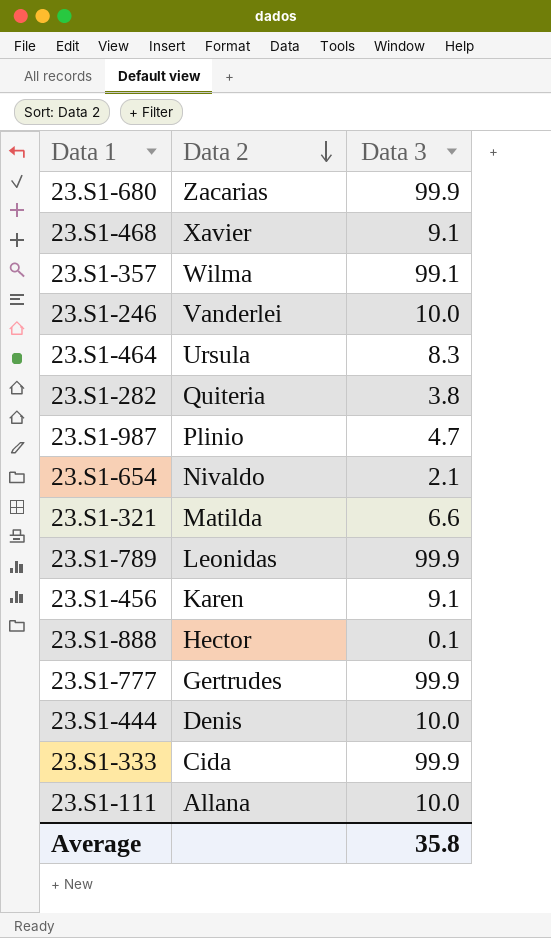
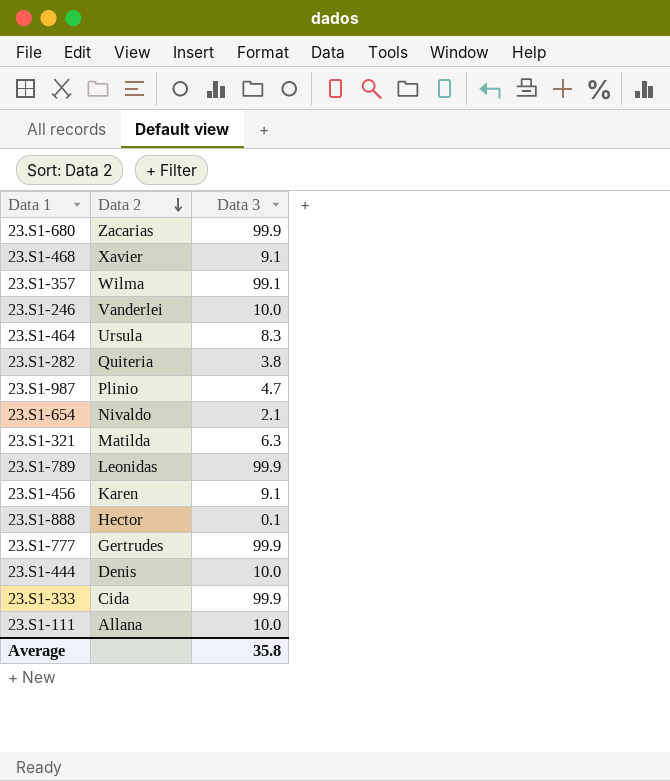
23.S1-321 | Data 3: 6.6 -> 6.3

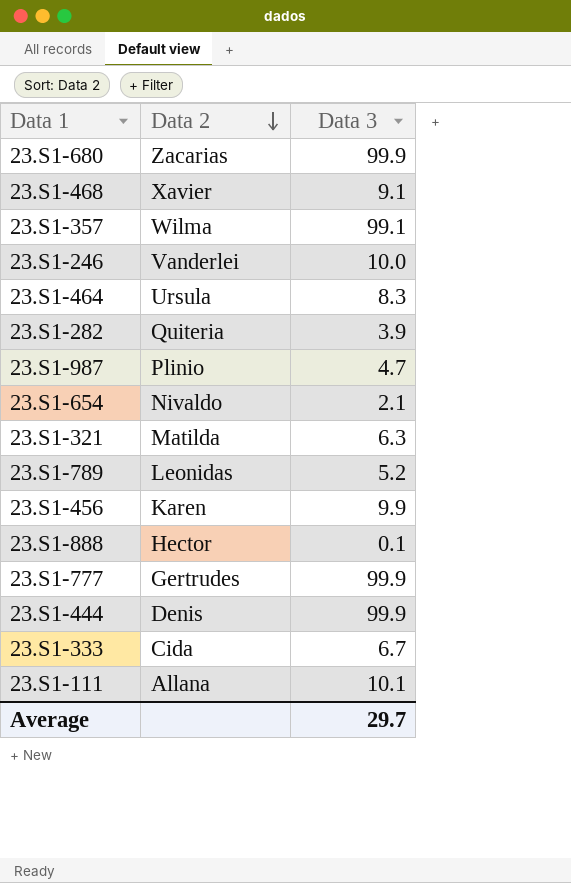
23.S1-282 | Data 3: 3.8 -> 3.9
23.S1-789 | Data 3: 99.9 -> 5.2
23.S1-456 | Data 3: 9.1 -> 9.9
23.S1-444 | Data 3: 10.0 -> 99.9
23.S1-333 | Data 3: 99.9 -> 6.7
23.S1-111 | Data 3: 10.0 -> 10.1
Average | Data 3: 35.8 -> 29.7

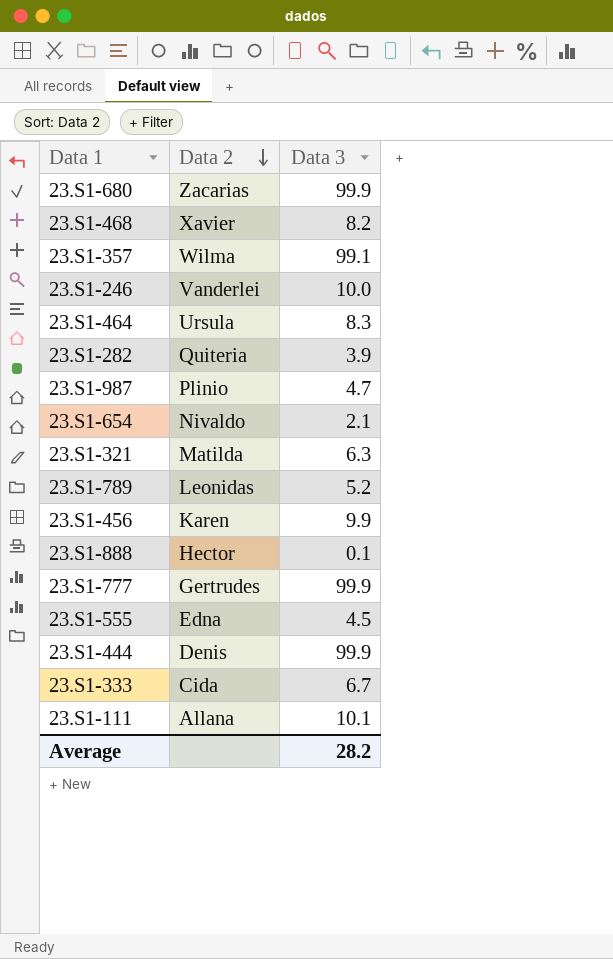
23.S1-468 | Data 3: 9.1 -> 8.2
row 23.S1-555: none -> Edna | 4.5
Average | Data 3: 29.7 -> 28.2

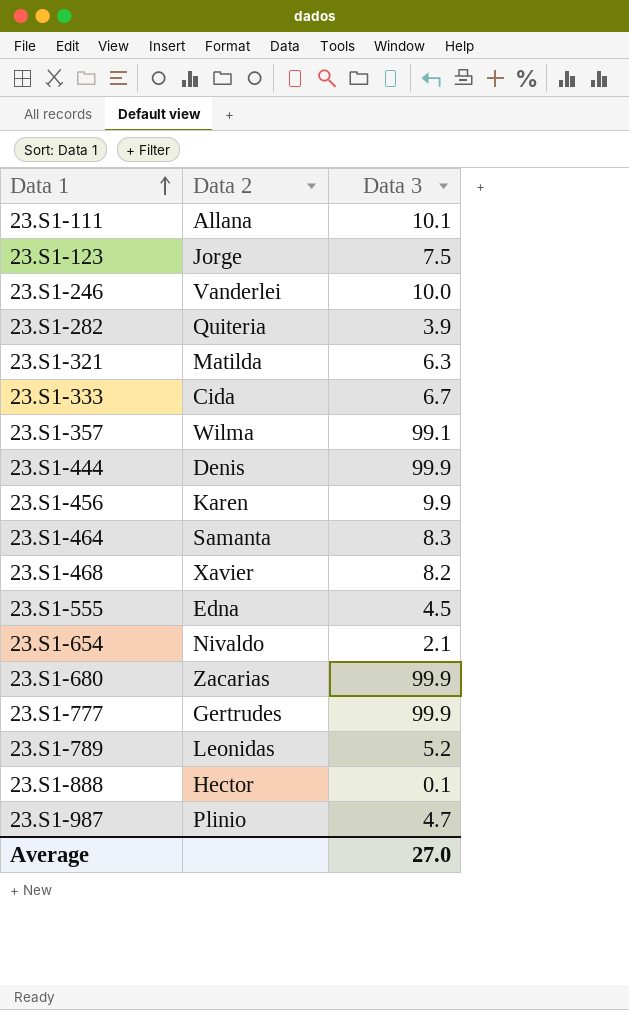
row order: Data 2 descending -> Data 1 ascending
row 23.S1-123: none -> Jorge | 7.5
23.S1-464 | Data 2: Ursula -> Samanta
Average | Data 3: 28.2 -> 27.0

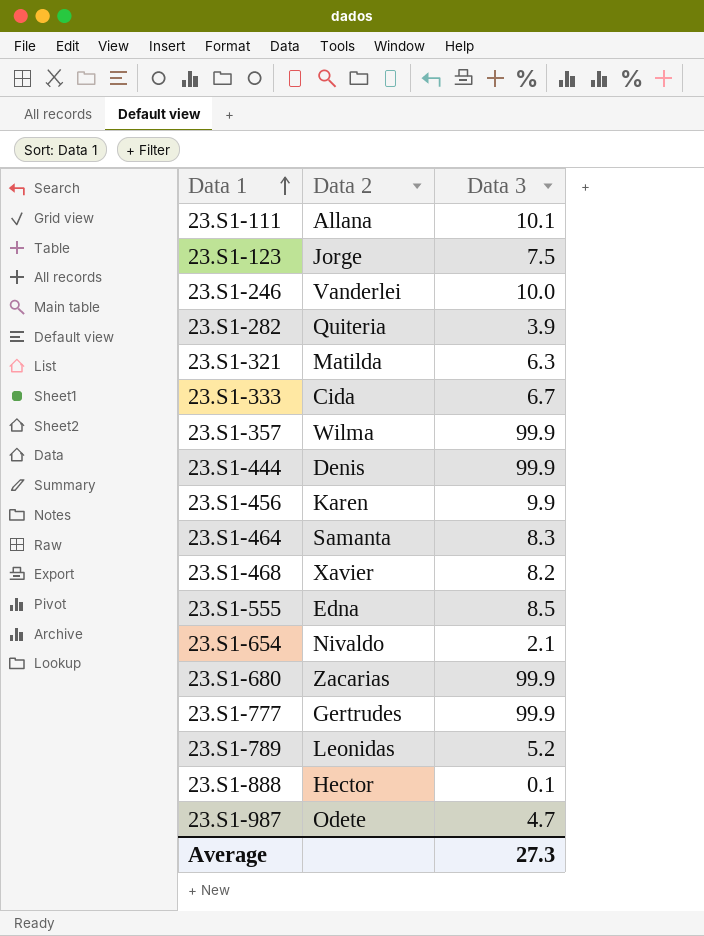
23.S1-357 | Data 3: 99.1 -> 99.9
23.S1-555 | Data 3: 4.5 -> 8.5
23.S1-987 | Data 2: Plinio -> Odete
Average | Data 3: 27.0 -> 27.3

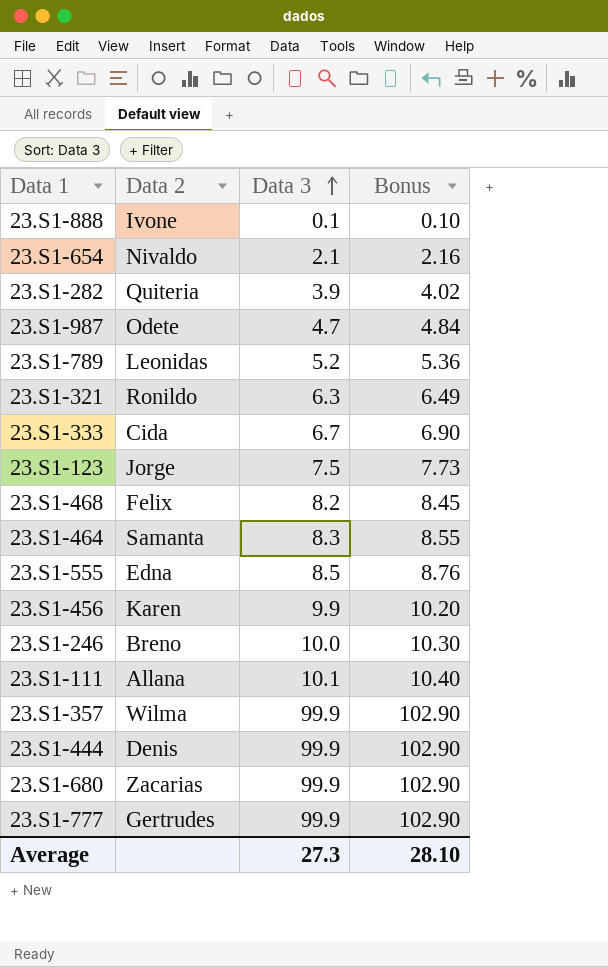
row order: Data 1 ascending -> Data 3 ascending
column Bonus | formula: none -> [Data 3] * 1.03
23.S1-888 | Data 2: Hector -> Ivone
23.S1-321 | Data 2: Matilda -> Ronildo
23.S1-468 | Data 2: Xavier -> Felix
23.S1-246 | Data 2: Vanderlei -> Breno

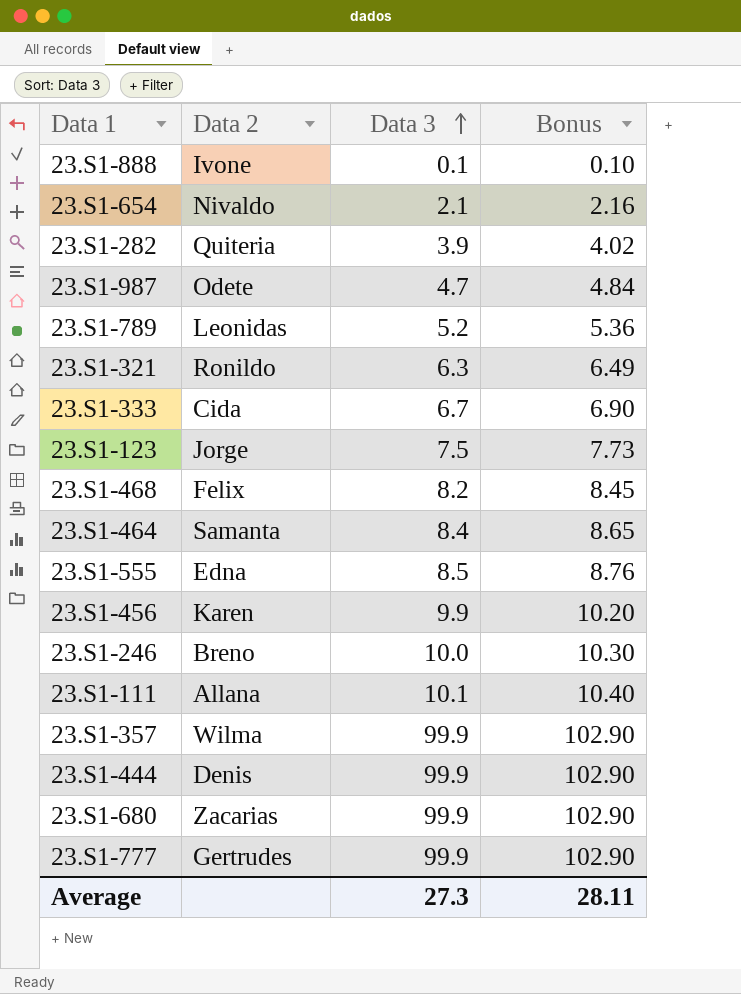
23.S1-464 | Data 3: 8.3 -> 8.4
23.S1-464 | Bonus: 8.55 -> 8.65
Average | Bonus: 28.10 -> 28.11

